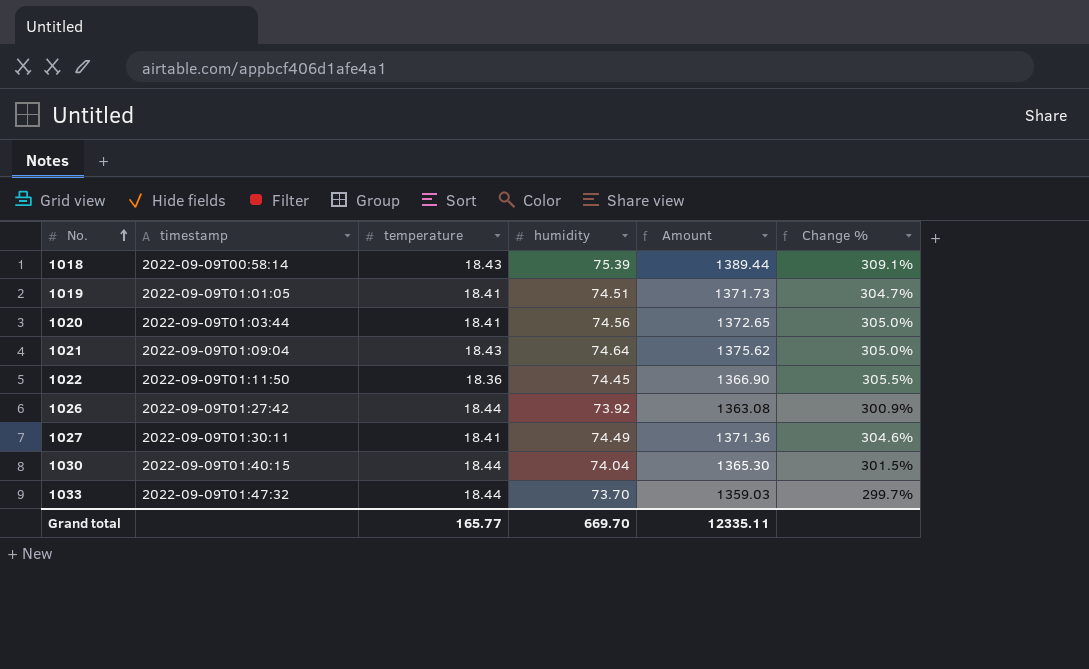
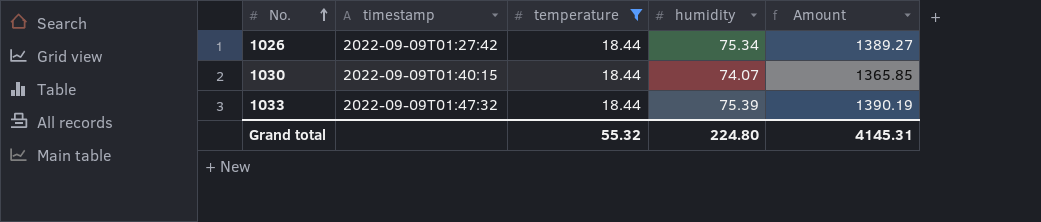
filter: none -> temperature = 18.44
column Change % | formula: ([humidity] - [temperature]) / [temperature] -> none
1026 | humidity: 73.92 -> 75.34
1026 | Amount: 1363.08 -> 1389.27
1030 | humidity: 74.04 -> 74.07
1030 | Amount: 1365.30 -> 1365.85
1033 | humidity: 73.70 -> 75.39
1033 | Amount: 1359.03 -> 1390.19
Grand total | temperature: 165.77 -> 55.32
Grand total | humidity: 669.70 -> 224.80
Grand total | Amount: 12335.11 -> 4145.31

